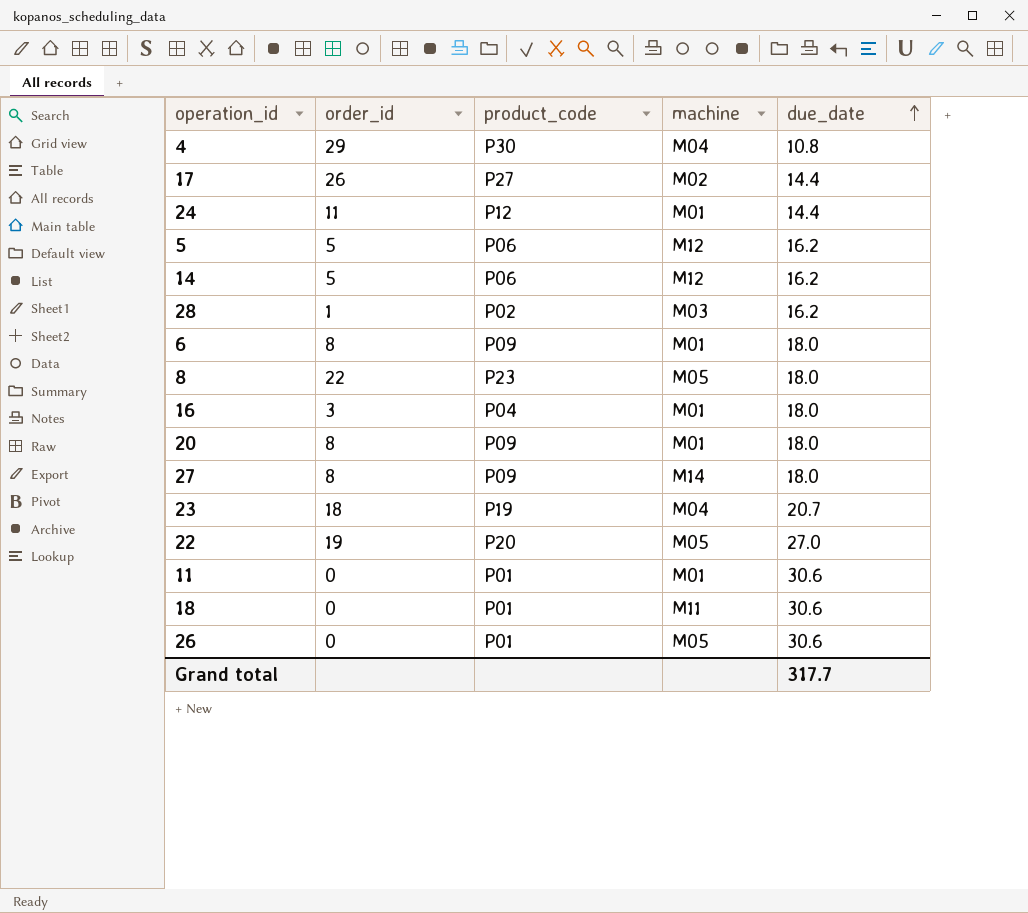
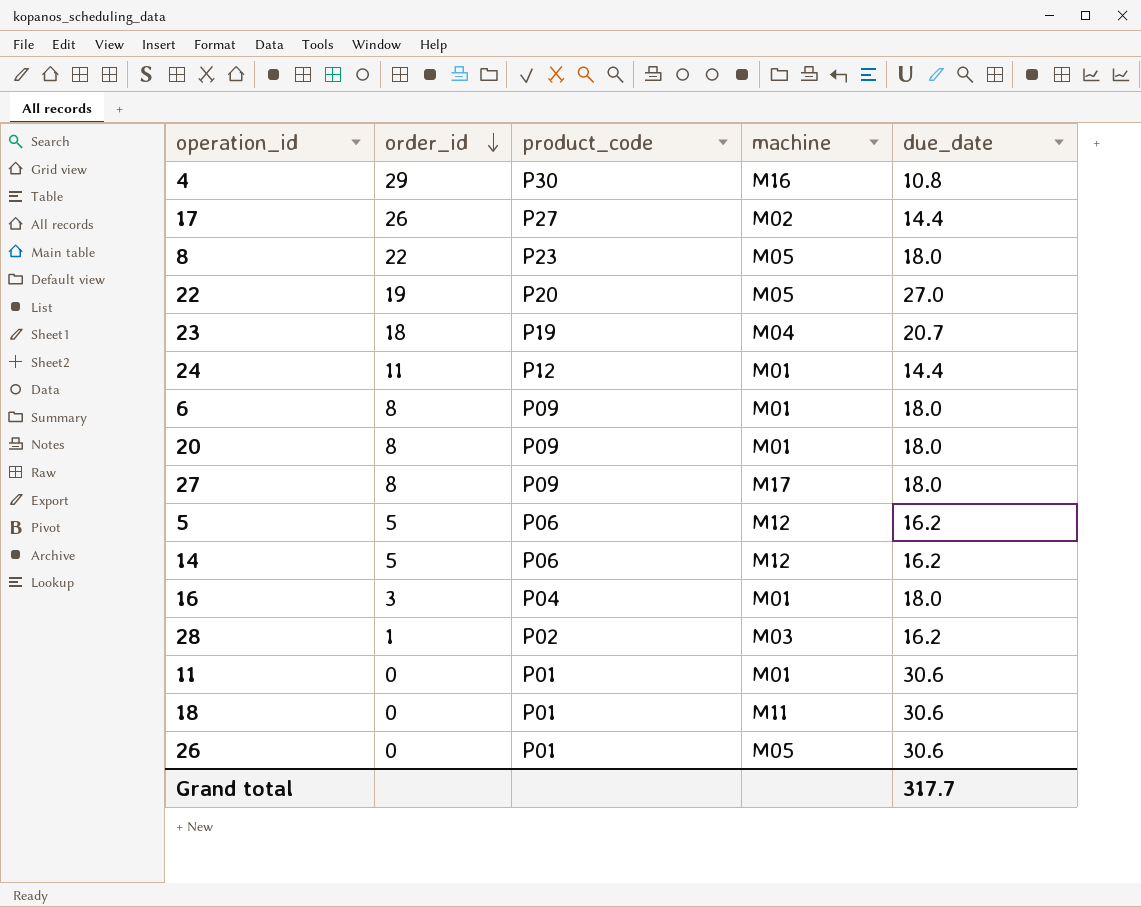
row order: due_date ascending -> order_id descending
4 | machine: M04 -> M16
27 | machine: M14 -> M17

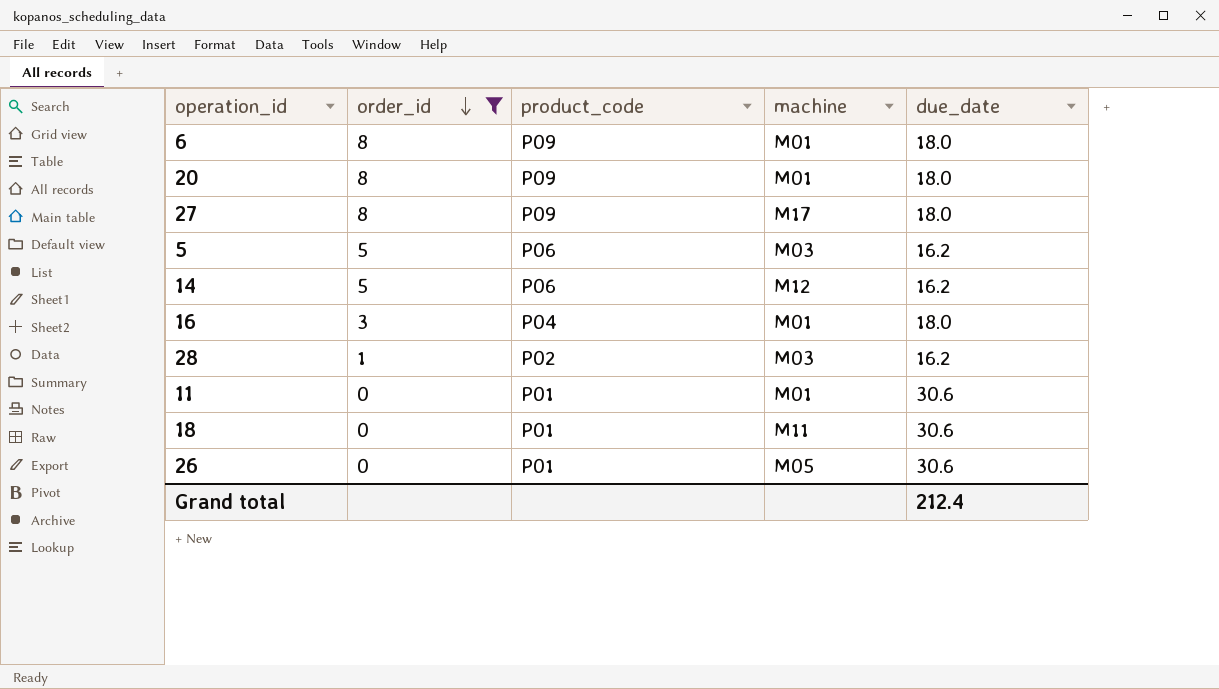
filter: none -> order_id <= 8
5 | machine: M12 -> M03
Grand total | due_date: 317.7 -> 212.4

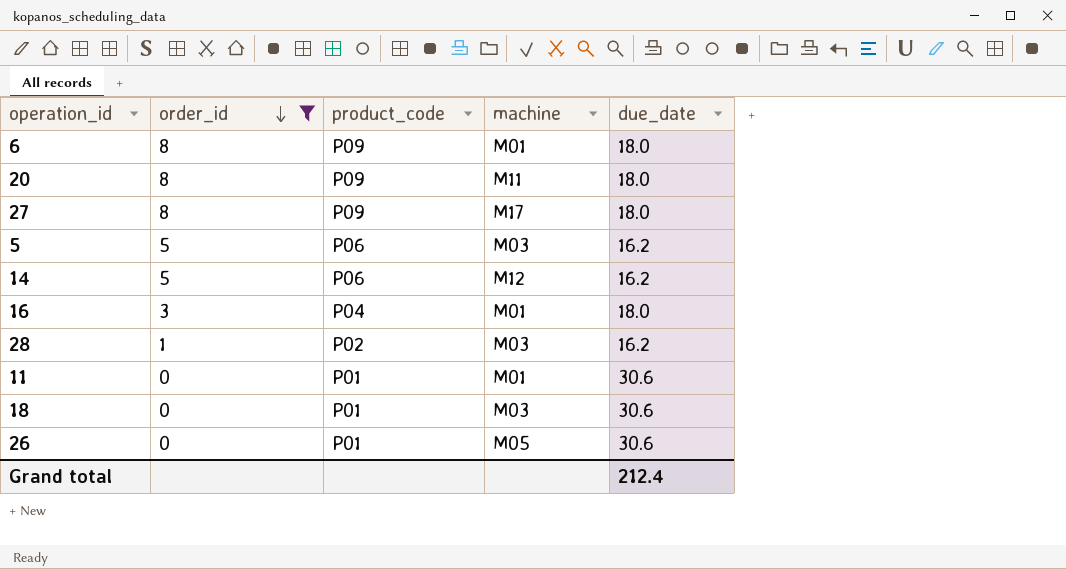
20 | machine: M01 -> M11
18 | machine: M11 -> M03

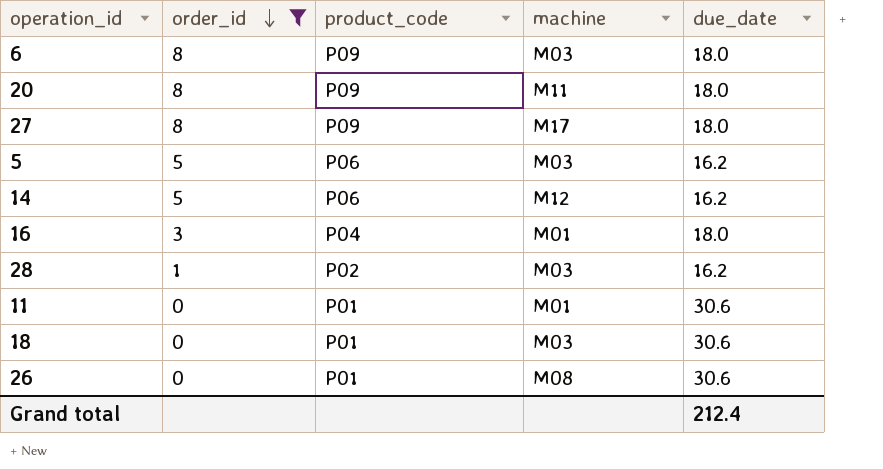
6 | machine: M01 -> M03
26 | machine: M05 -> M08

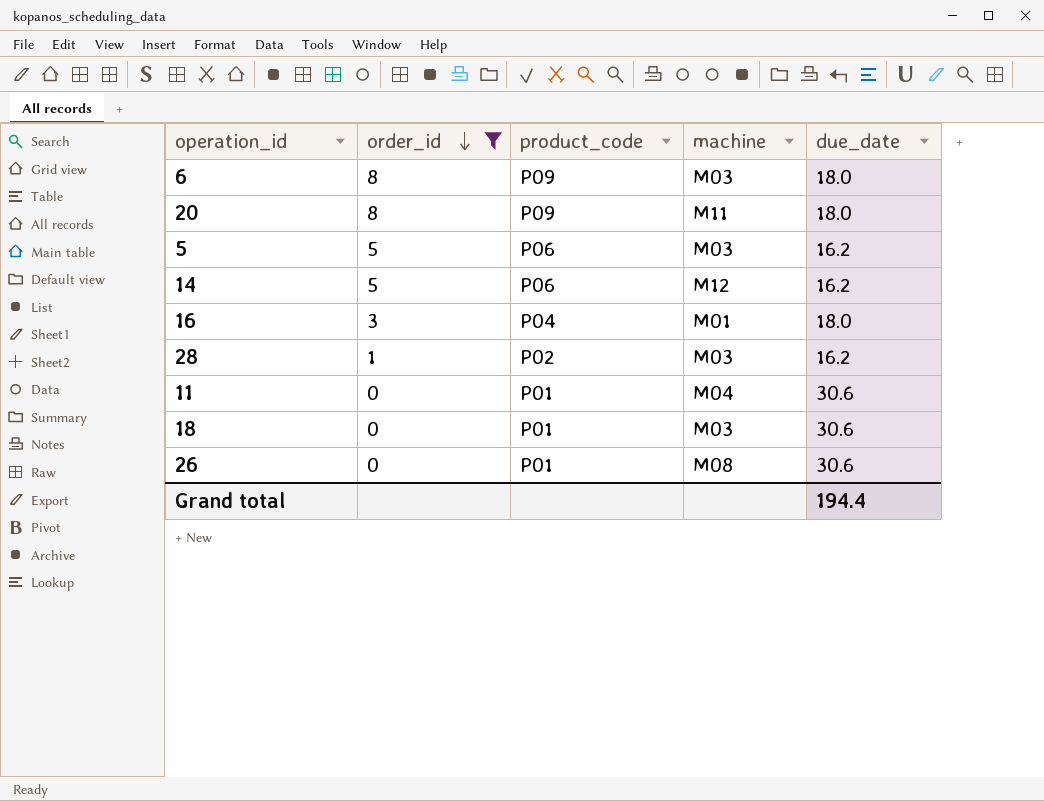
row 27: 8 | P09 | M17 | 18.0 -> none
11 | machine: M01 -> M04
Grand total | due_date: 212.4 -> 194.4

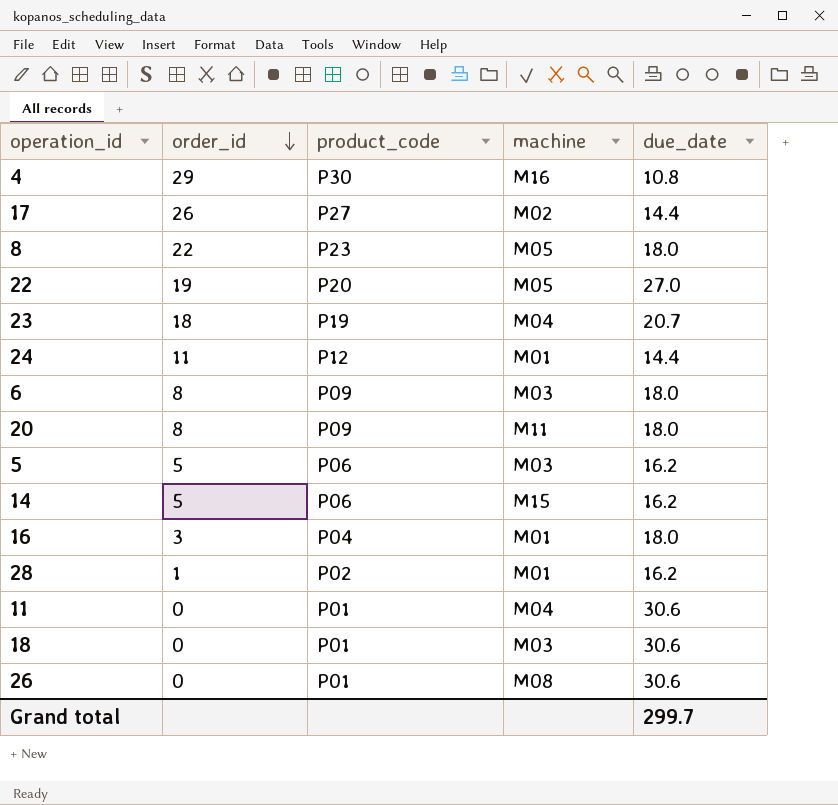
filter: order_id <= 8 -> none
14 | machine: M12 -> M15
28 | machine: M03 -> M01
Grand total | due_date: 194.4 -> 299.7

